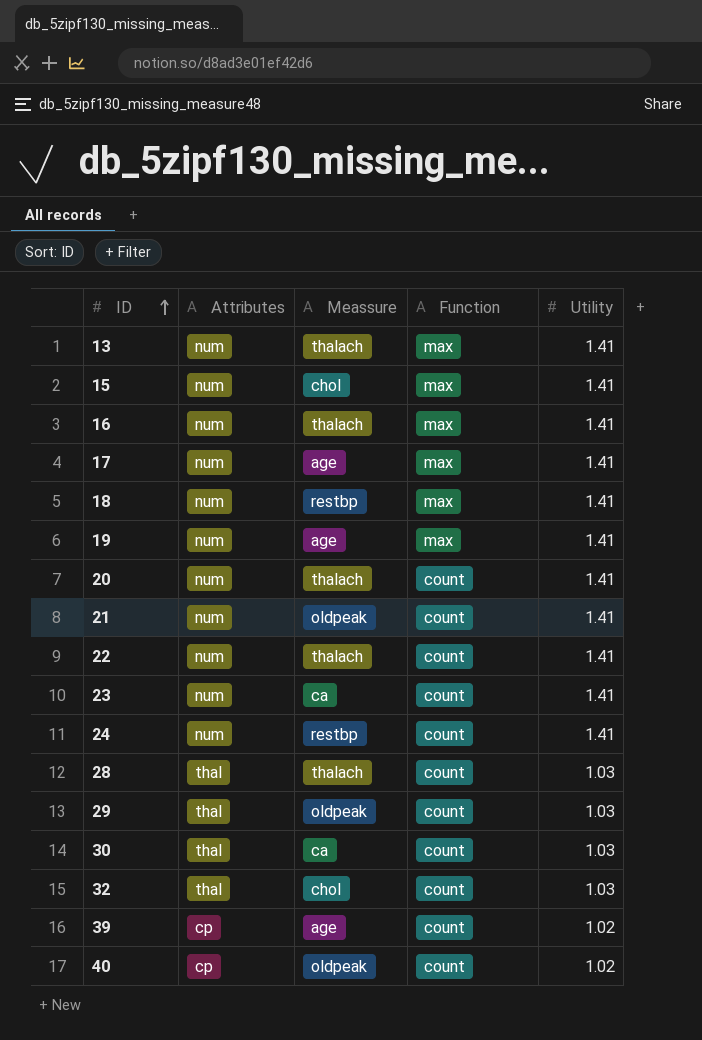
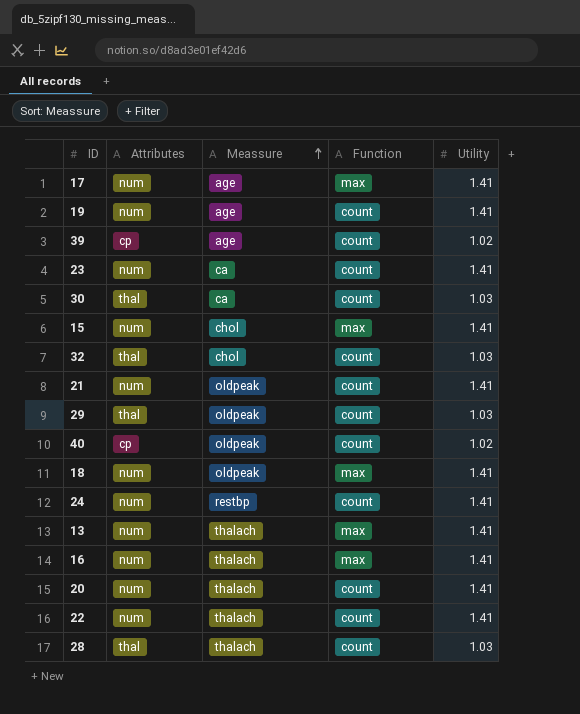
row order: ID ascending -> Meassure ascending
19 | Function: max -> count
18 | Meassure: restbp -> oldpeak

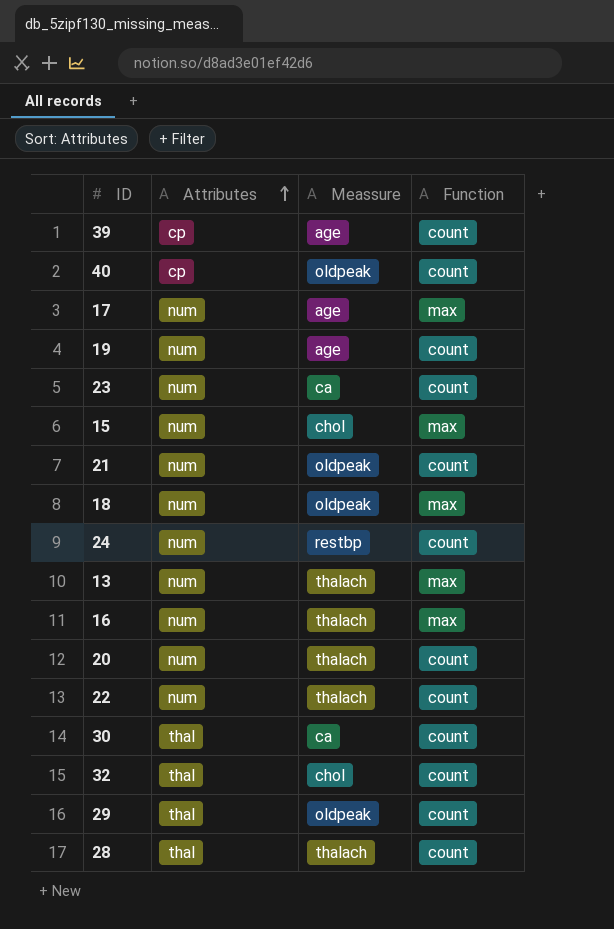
row order: Meassure ascending -> Attributes ascending
column Utility | position: 5 -> none

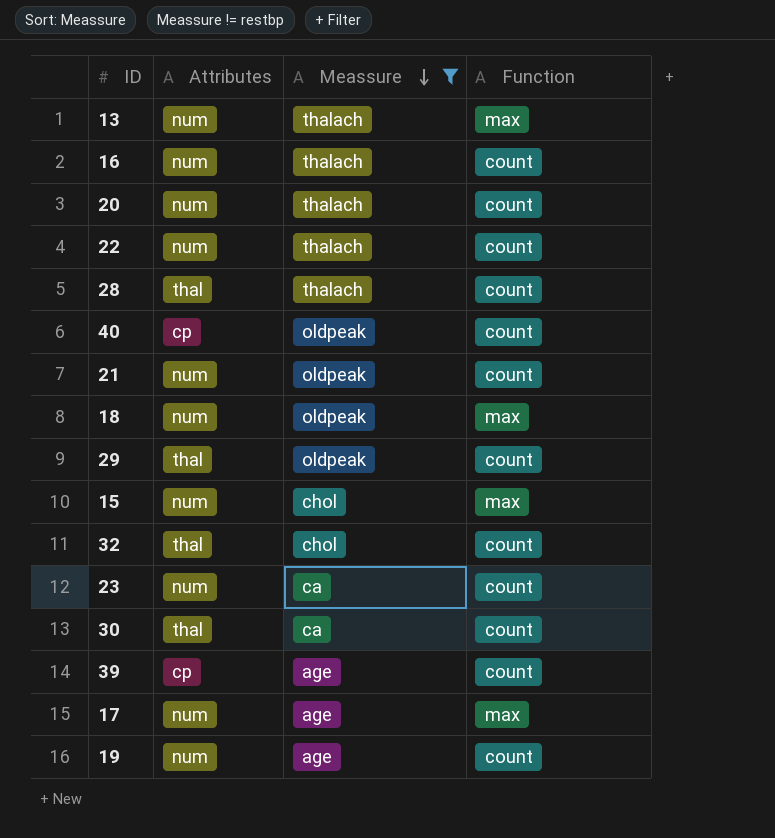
filter: none -> Meassure != restbp
row order: Attributes ascending -> Meassure descending
16 | Function: max -> count

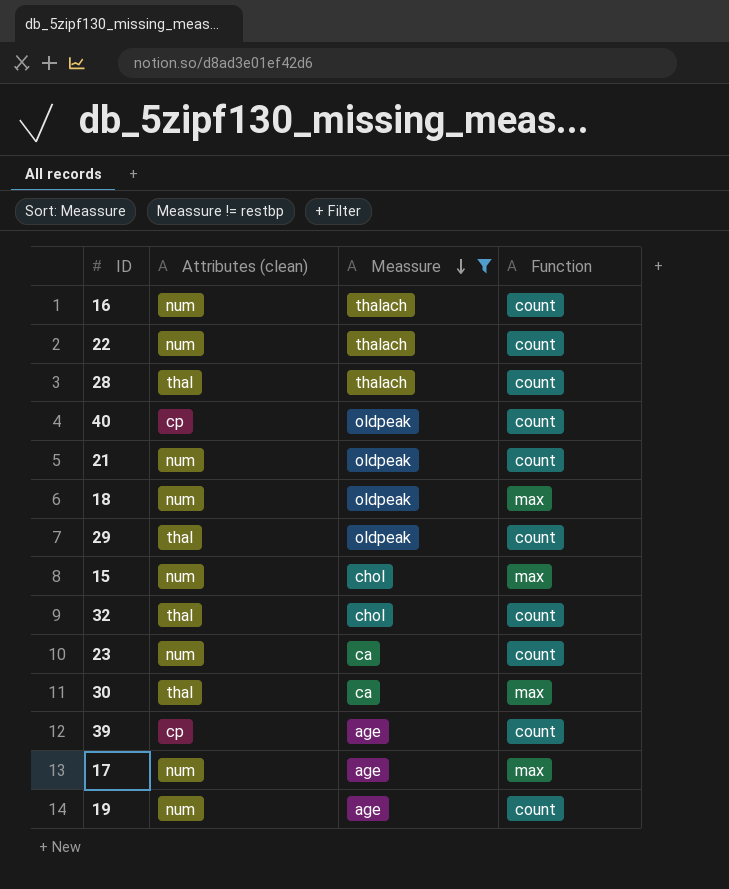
column name: Attributes -> Attributes (clean)
row 13: num | thalach | max -> none
row 20: num | thalach | count -> none
30 | Function: count -> max

